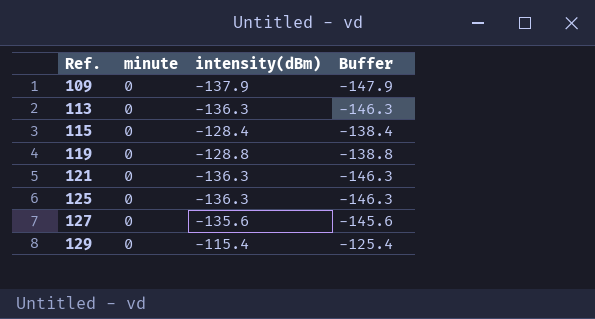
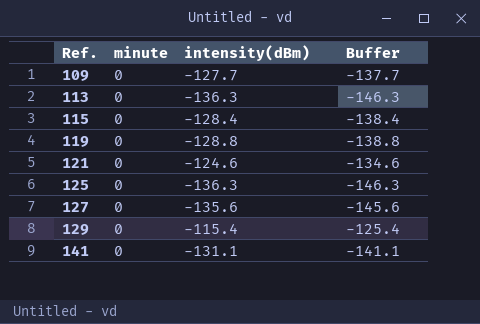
109 | intensity(dBm): -137.9 -> -127.7
109 | Buffer: -147.9 -> -137.7
121 | intensity(dBm): -136.3 -> -124.6
121 | Buffer: -146.3 -> -134.6
row 141: none -> 0 | -131.1 | -141.1

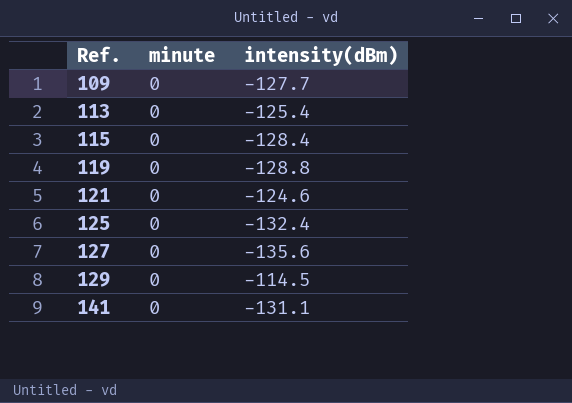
column Buffer | formula: [intensity(dBm)] - 10 -> none
113 | intensity(dBm): -136.3 -> -125.4
125 | intensity(dBm): -136.3 -> -132.4
129 | intensity(dBm): -115.4 -> -114.5

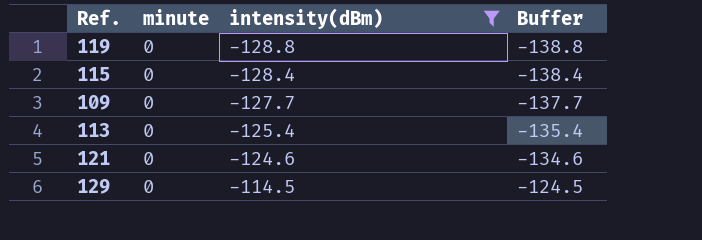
filter: none -> intensity(dBm) >= -128.8
row order: Ref. ascending -> intensity(dBm) ascending
column Buffer | formula: none -> [intensity(dBm)] - 10

